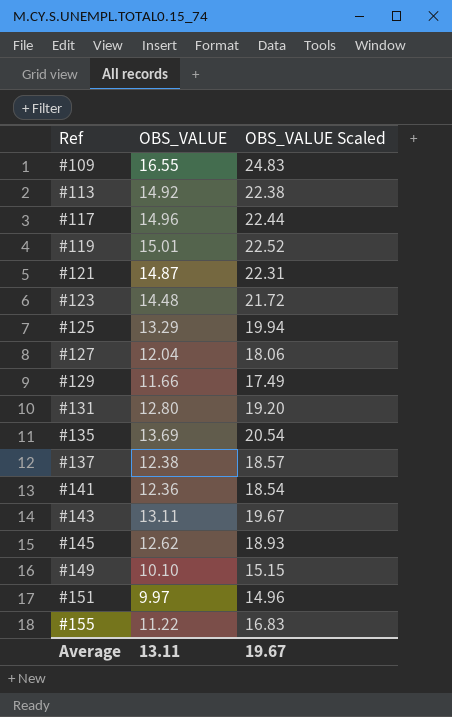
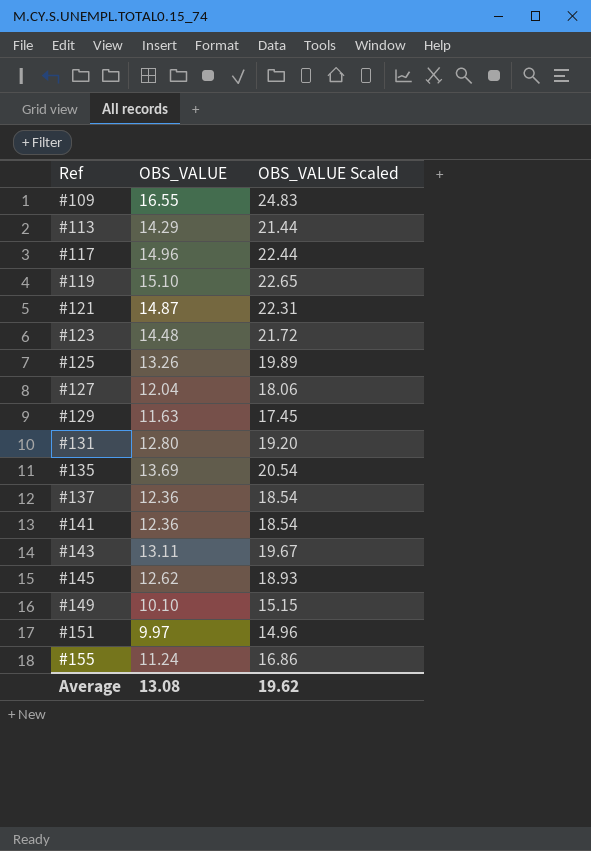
#113 | OBS_VALUE: 14.92 -> 14.29
#113 | OBS_VALUE Scaled: 22.38 -> 21.44
#119 | OBS_VALUE: 15.01 -> 15.10
#119 | OBS_VALUE Scaled: 22.52 -> 22.65
#125 | OBS_VALUE: 13.29 -> 13.26
#125 | OBS_VALUE Scaled: 19.94 -> 19.89
#129 | OBS_VALUE: 11.66 -> 11.63
#129 | OBS_VALUE Scaled: 17.49 -> 17.45
#137 | OBS_VALUE: 12.38 -> 12.36
#137 | OBS_VALUE Scaled: 18.57 -> 18.54
#155 | OBS_VALUE: 11.22 -> 11.24
#155 | OBS_VALUE Scaled: 16.83 -> 16.86
Average | OBS_VALUE: 13.11 -> 13.08
Average | OBS_VALUE Scaled: 19.67 -> 19.62

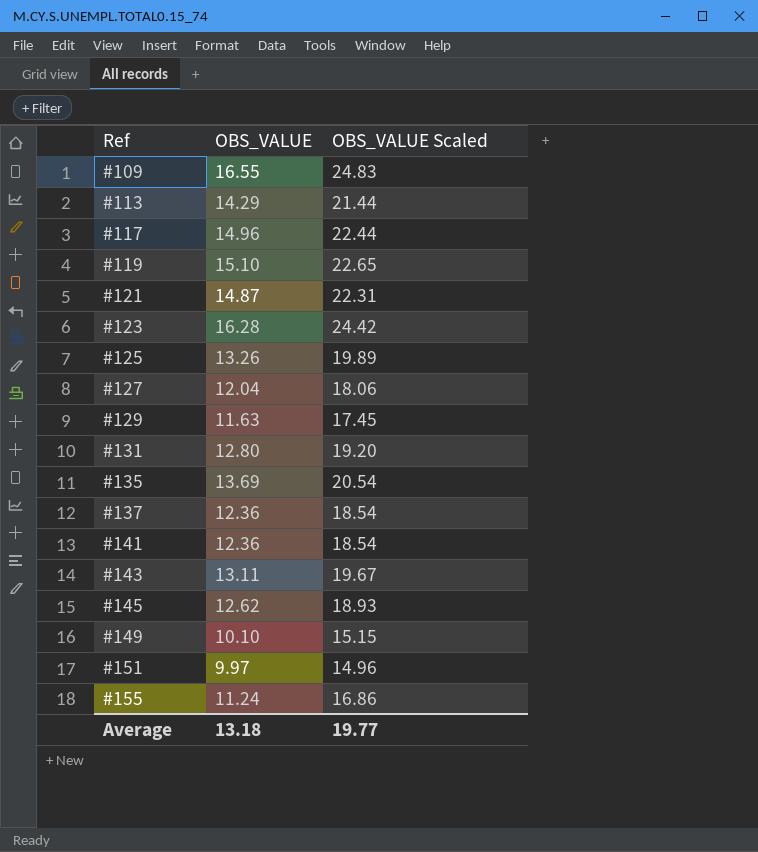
#123 | OBS_VALUE: 14.48 -> 16.28
#123 | OBS_VALUE Scaled: 21.72 -> 24.42
Average | OBS_VALUE: 13.08 -> 13.18
Average | OBS_VALUE Scaled: 19.62 -> 19.77

